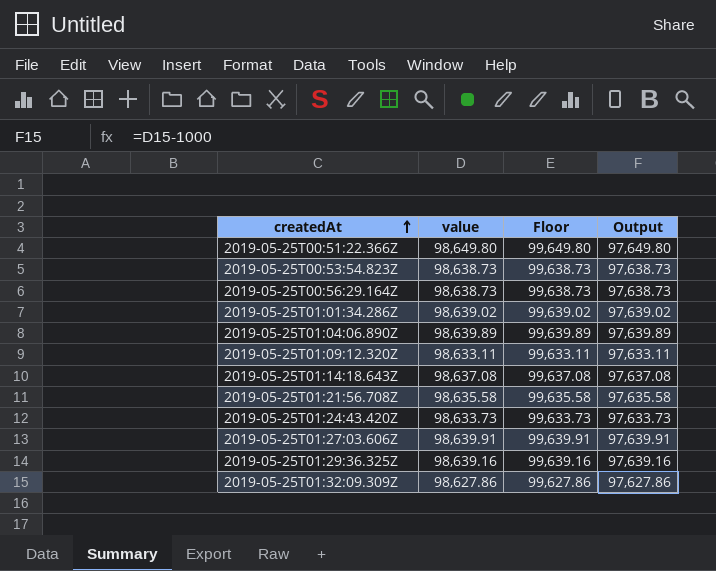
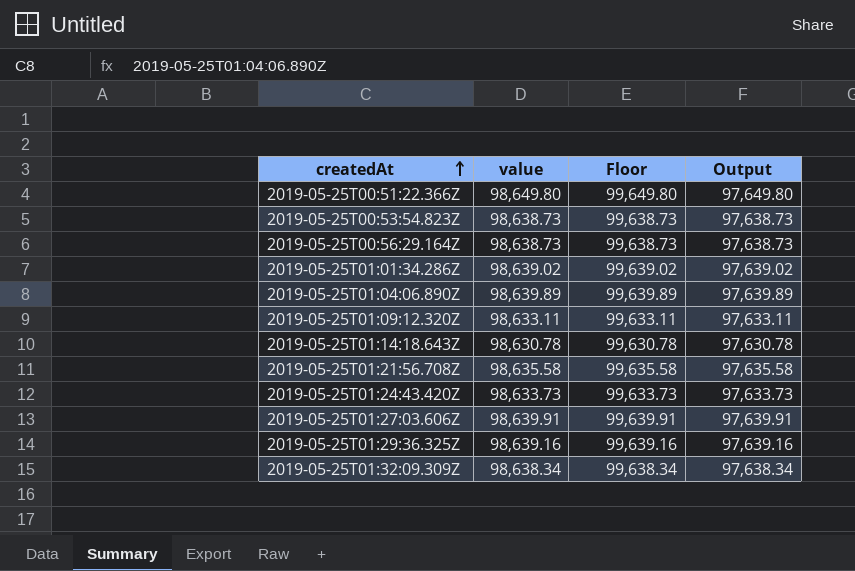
2019-05-25T01:14:18.643Z | value: 98,637.08 -> 98,630.78
2019-05-25T01:14:18.643Z | Floor: 99,637.08 -> 99,630.78
2019-05-25T01:14:18.643Z | Output: 97,637.08 -> 97,630.78
2019-05-25T01:32:09.309Z | value: 98,627.86 -> 98,638.34
2019-05-25T01:32:09.309Z | Floor: 99,627.86 -> 99,638.34
2019-05-25T01:32:09.309Z | Output: 97,627.86 -> 97,638.34

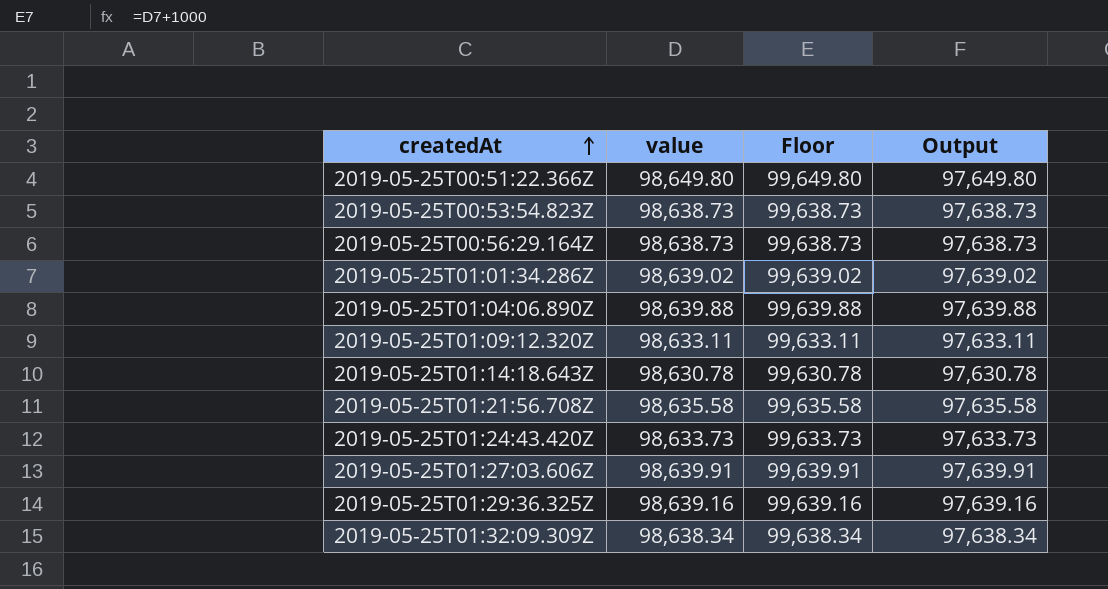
2019-05-25T01:04:06.890Z | value: 98,639.89 -> 98,639.88
2019-05-25T01:04:06.890Z | Floor: 99,639.89 -> 99,639.88
2019-05-25T01:04:06.890Z | Output: 97,639.89 -> 97,639.88

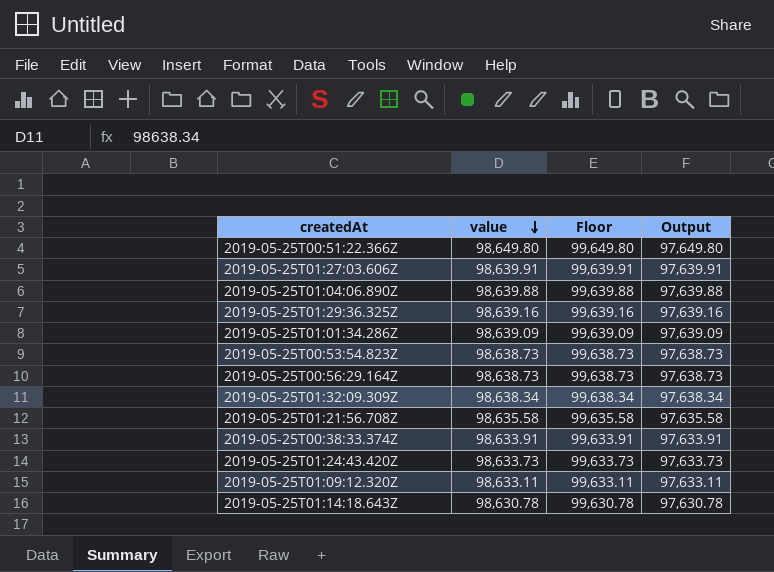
row order: createdAt ascending -> value descending
2019-05-25T01:01:34.286Z | value: 98,639.02 -> 98,639.09
2019-05-25T01:01:34.286Z | Floor: 99,639.02 -> 99,639.09
2019-05-25T01:01:34.286Z | Output: 97,639.02 -> 97,639.09
row 2019-05-25T00:38:33.374Z: none -> 98,633.91 | 99,633.91 | 97,633.91

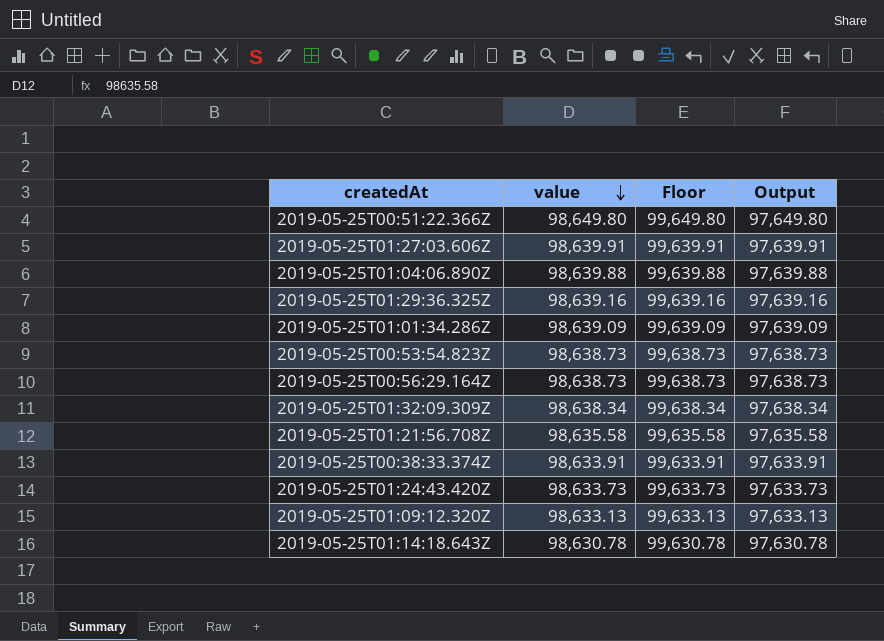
2019-05-25T01:09:12.320Z | value: 98,633.11 -> 98,633.13
2019-05-25T01:09:12.320Z | Floor: 99,633.11 -> 99,633.13
2019-05-25T01:09:12.320Z | Output: 97,633.11 -> 97,633.13

